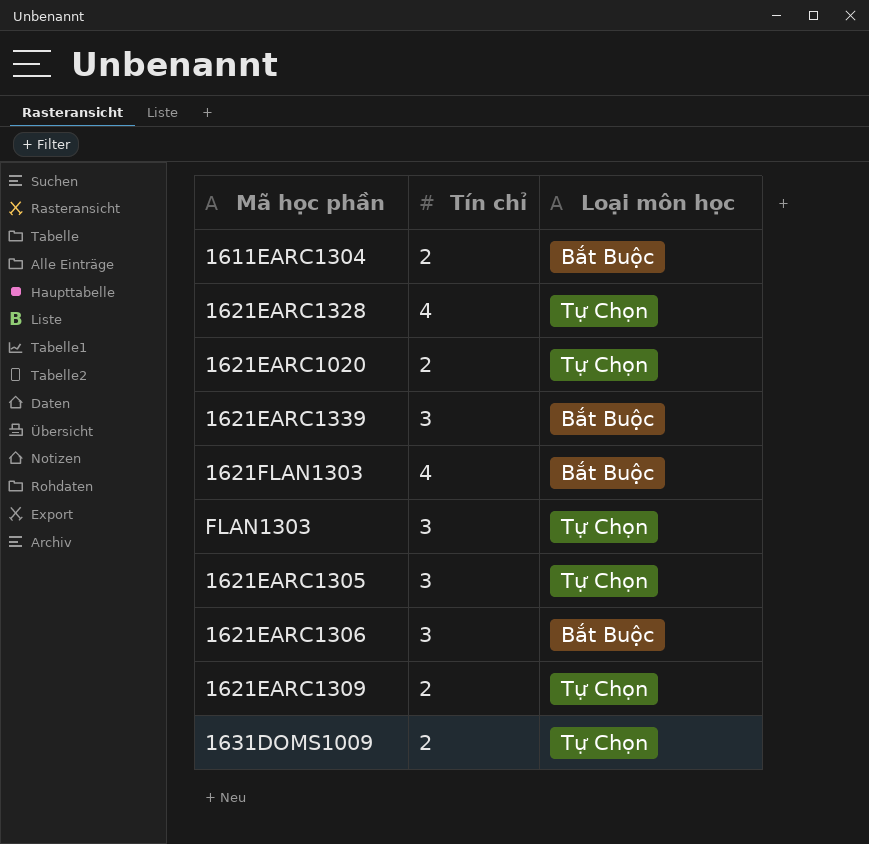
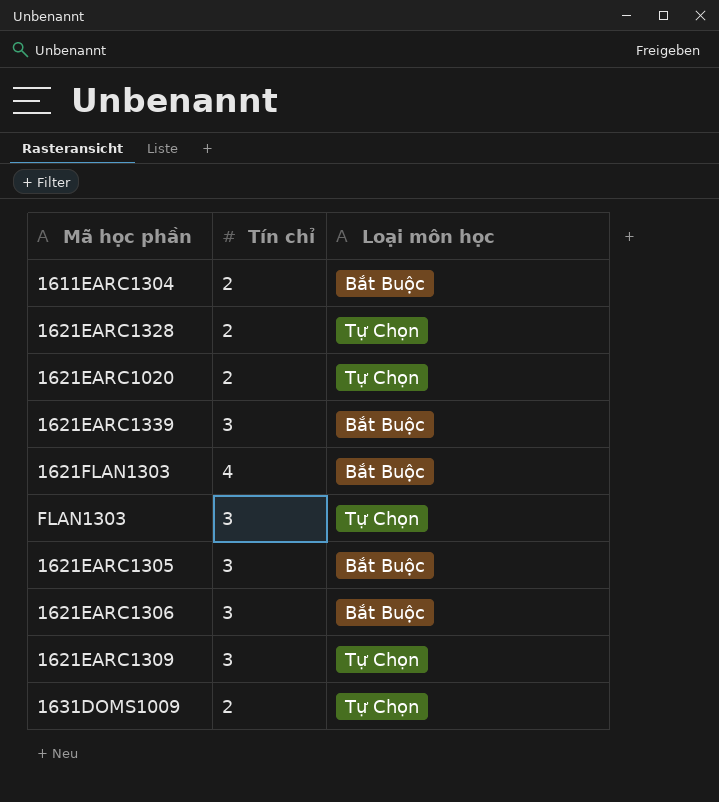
1621EARC1328 | Tín chỉ: 4 -> 2
1621EARC1305 | Loại môn học: Tự Chọn -> Bắt Buộc
1621EARC1309 | Tín chỉ: 2 -> 3

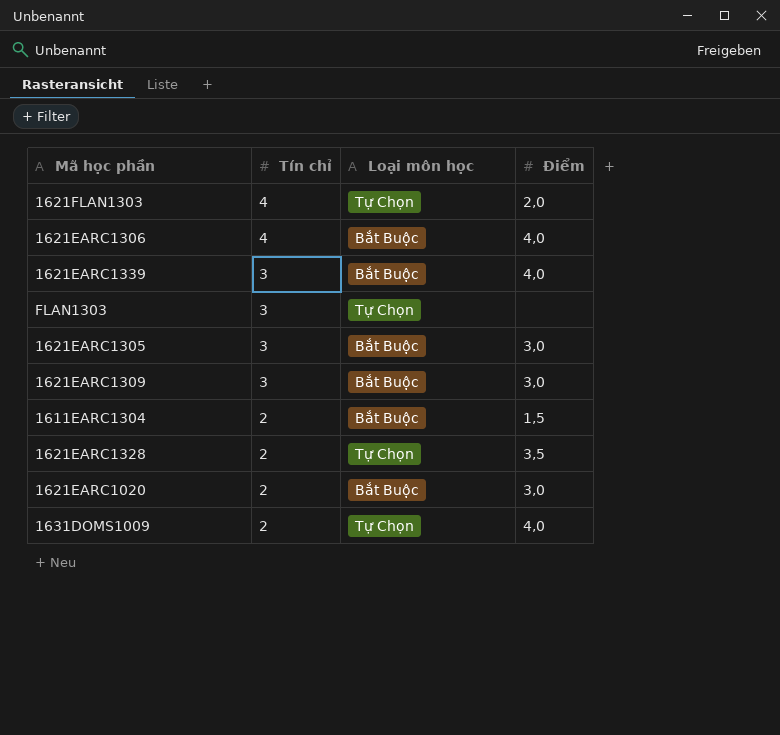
row order: none -> Tín chỉ descending
column Điểm | position: none -> 4
1621FLAN1303 | Loại môn học: Bắt Buộc -> Tự Chọn
1621EARC1306 | Tín chỉ: 3 -> 4
1621EARC1309 | Loại môn học: Tự Chọn -> Bắt Buộc
1621EARC1020 | Loại môn học: Tự Chọn -> Bắt Buộc

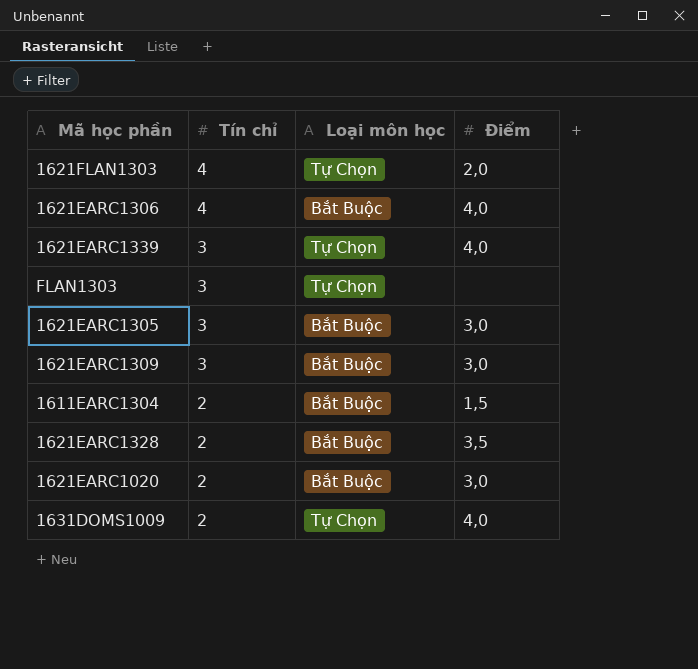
1621EARC1339 | Loại môn học: Bắt Buộc -> Tự Chọn
1621EARC1328 | Loại môn học: Tự Chọn -> Bắt Buộc

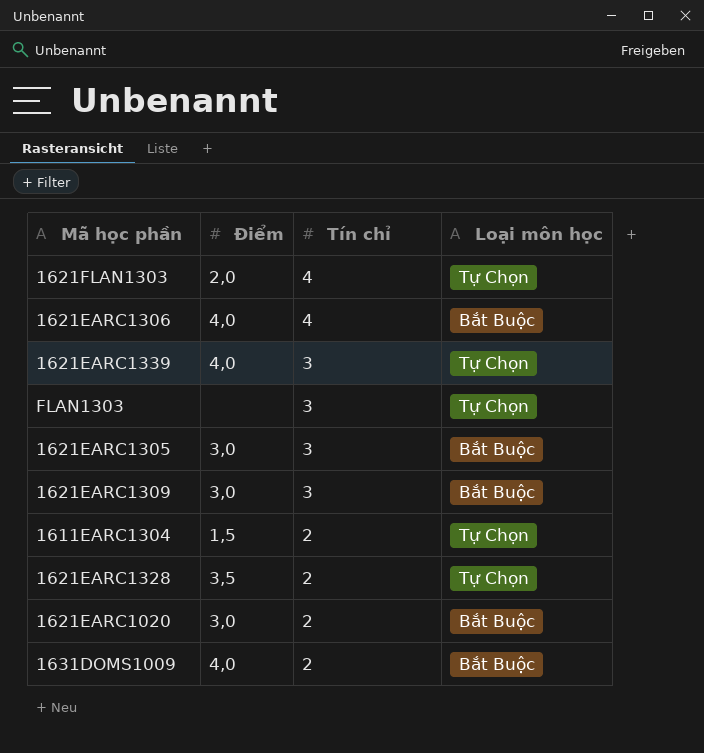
column Điểm | position: 4 -> 2
1611EARC1304 | Loại môn học: Bắt Buộc -> Tự Chọn
1621EARC1328 | Loại môn học: Bắt Buộc -> Tự Chọn
1631DOMS1009 | Loại môn học: Tự Chọn -> Bắt Buộc

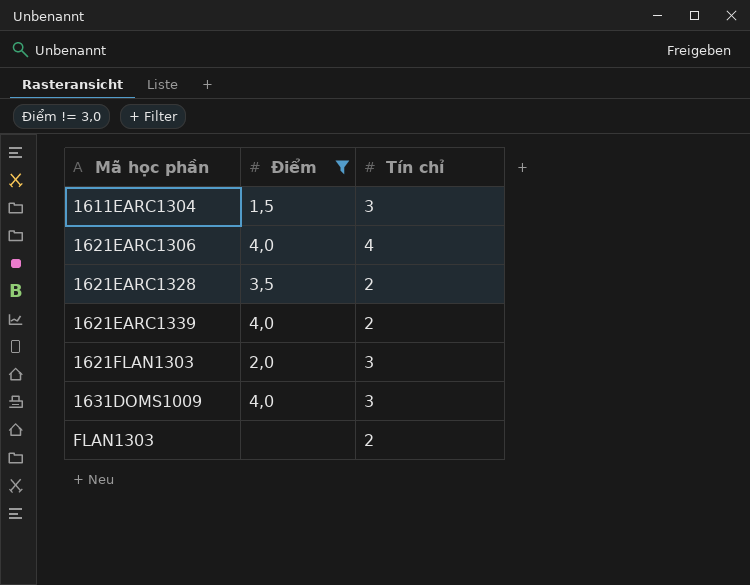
filter: none -> Điểm != 3,0
row order: Tín chỉ descending -> Mã học phần ascending
column Loại môn học | position: 4 -> none
1611EARC1304 | Tín chỉ: 2 -> 3
1621EARC1339 | Tín chỉ: 3 -> 2
1621FLAN1303 | Tín chỉ: 4 -> 3
1631DOMS1009 | Tín chỉ: 2 -> 3
FLAN1303 | Tín chỉ: 3 -> 2

